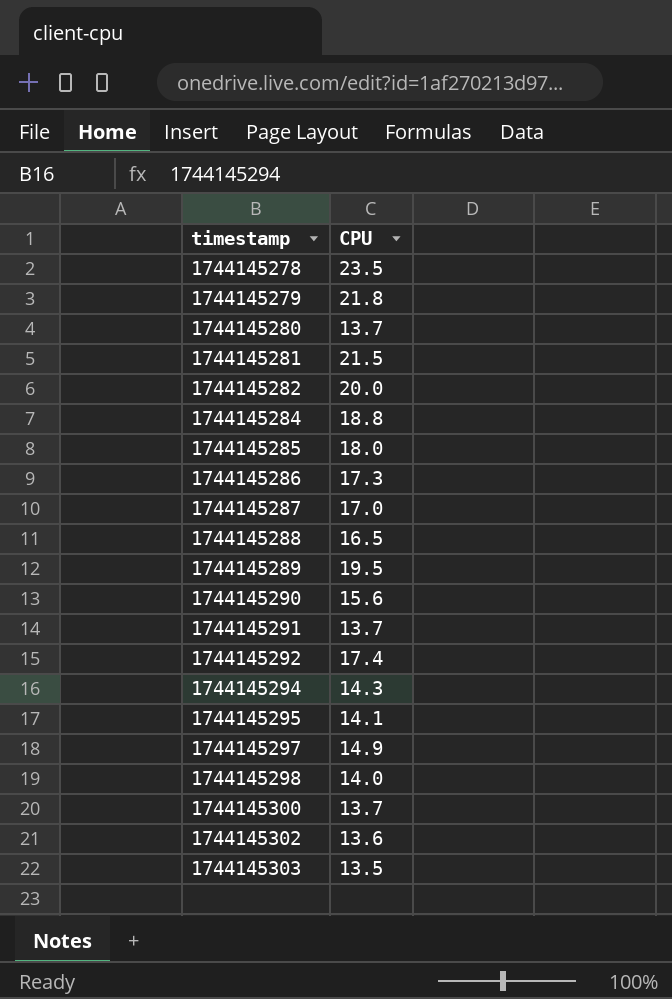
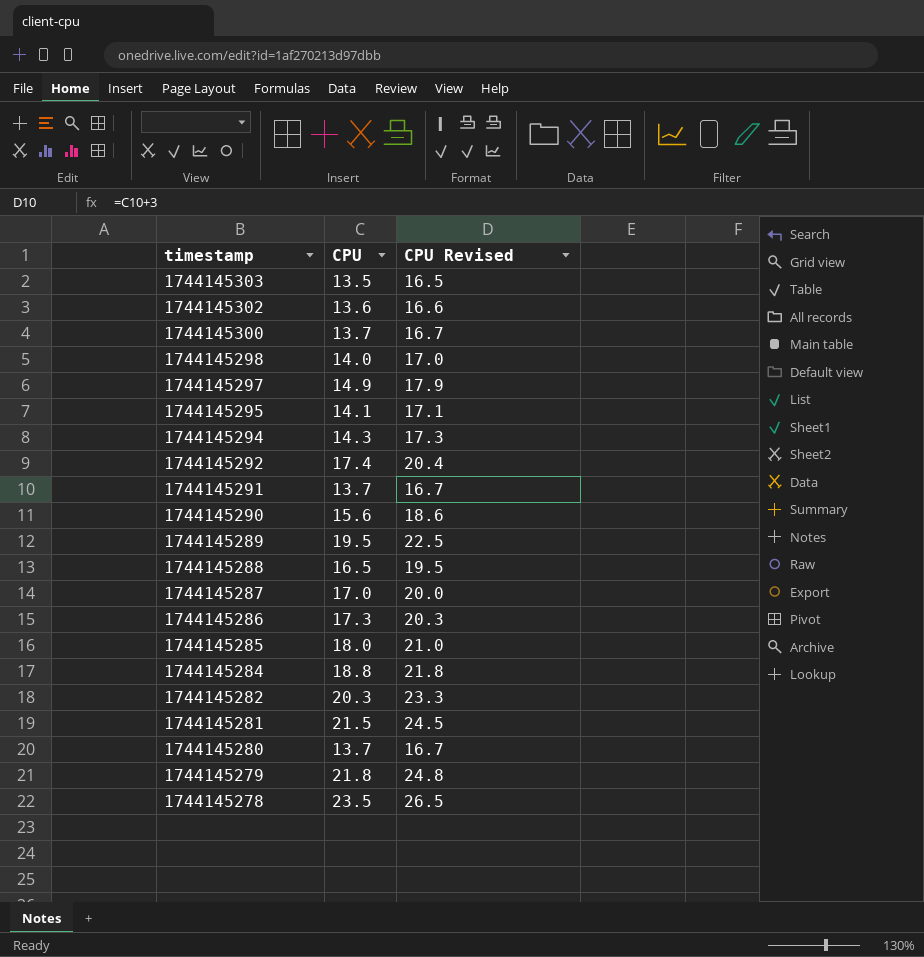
row order: timestamp ascending -> timestamp descending
column CPU Revised | formula: none -> [CPU] + 3
1744145282 | CPU: 20.0 -> 20.3

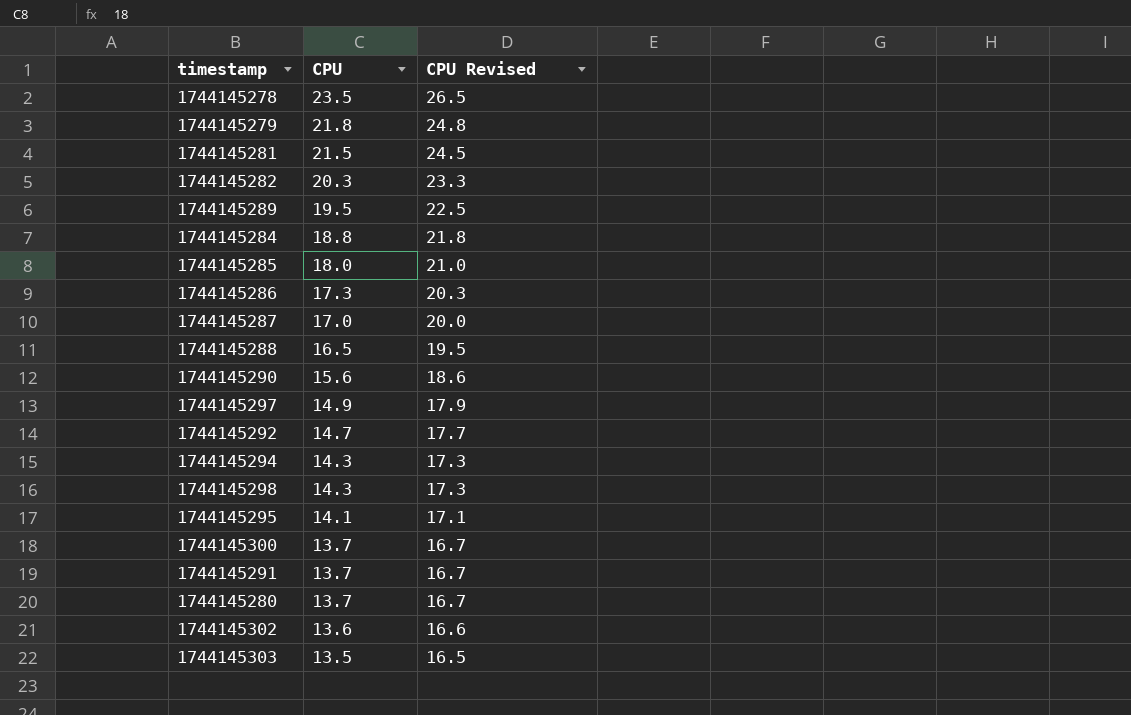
row order: timestamp descending -> CPU descending
1744145292 | CPU: 17.4 -> 14.7
1744145292 | CPU Revised: 20.4 -> 17.7
1744145298 | CPU: 14.0 -> 14.3
1744145298 | CPU Revised: 17.0 -> 17.3

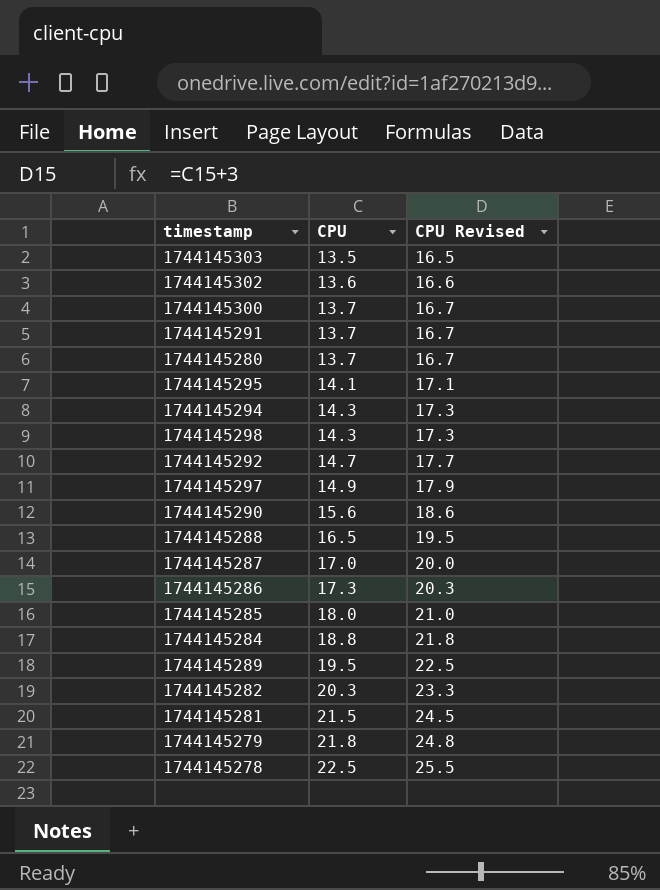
row order: CPU descending -> CPU ascending
1744145278 | CPU: 23.5 -> 22.5
1744145278 | CPU Revised: 26.5 -> 25.5

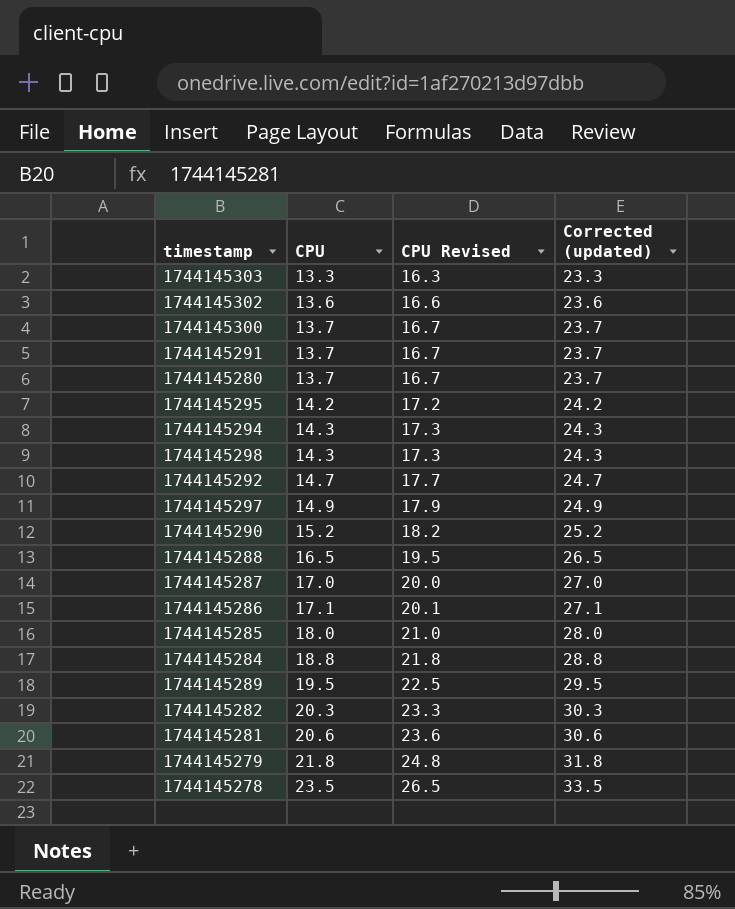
column Corrected (updated) | formula: none -> [CPU] + 10
1744145303 | CPU: 13.5 -> 13.3
1744145303 | CPU Revised: 16.5 -> 16.3
1744145295 | CPU: 14.1 -> 14.2
1744145295 | CPU Revised: 17.1 -> 17.2
1744145290 | CPU: 15.6 -> 15.2
1744145290 | CPU Revised: 18.6 -> 18.2
1744145286 | CPU: 17.3 -> 17.1
1744145286 | CPU Revised: 20.3 -> 20.1
1744145281 | CPU: 21.5 -> 20.6
1744145281 | CPU Revised: 24.5 -> 23.6
1744145278 | CPU: 22.5 -> 23.5
1744145278 | CPU Revised: 25.5 -> 26.5

